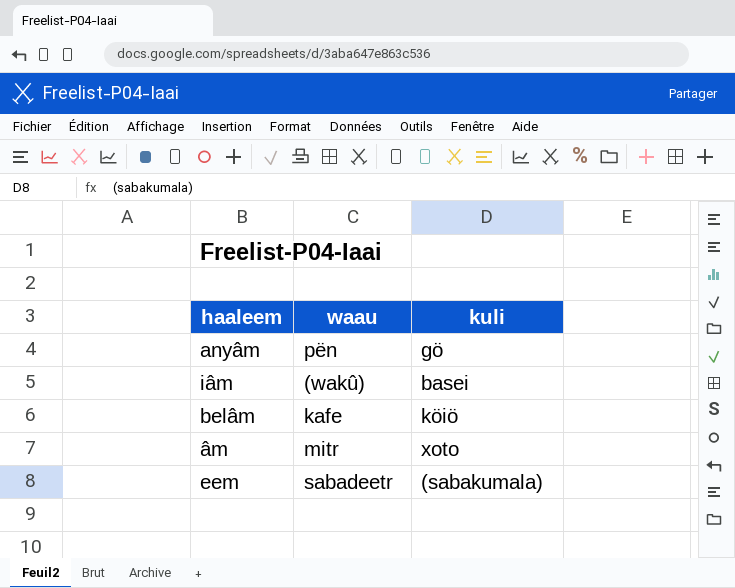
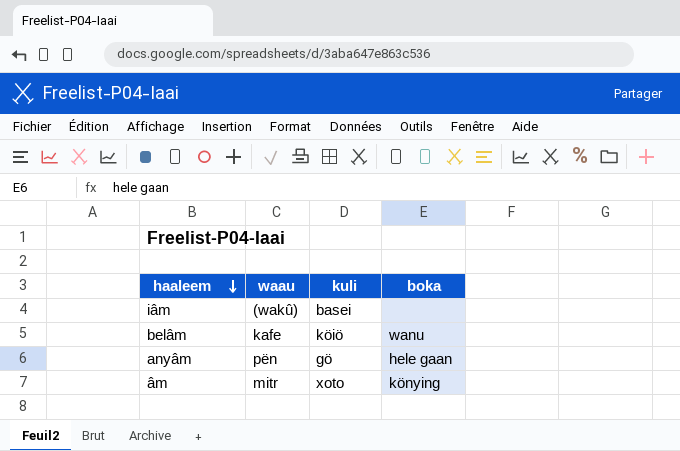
row order: none -> haaleem descending
column boka | position: none -> 4
row eem: sabadeetr | (sabakumala) -> none

